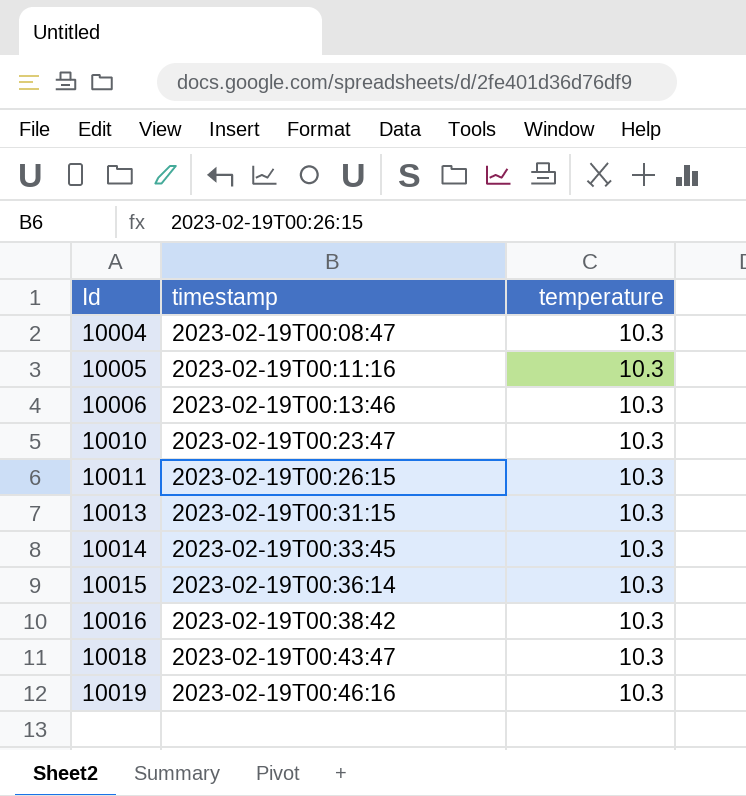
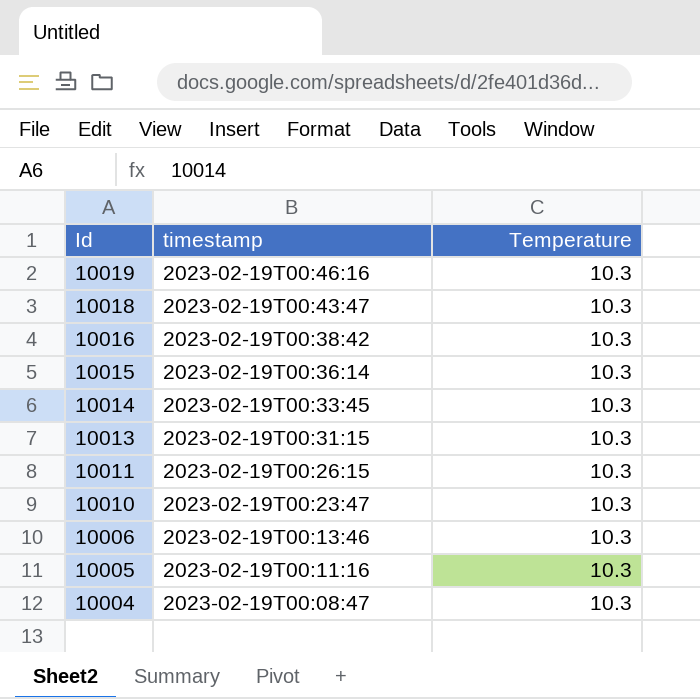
row order: Id ascending -> Id descending
column name: temperature -> Temperature

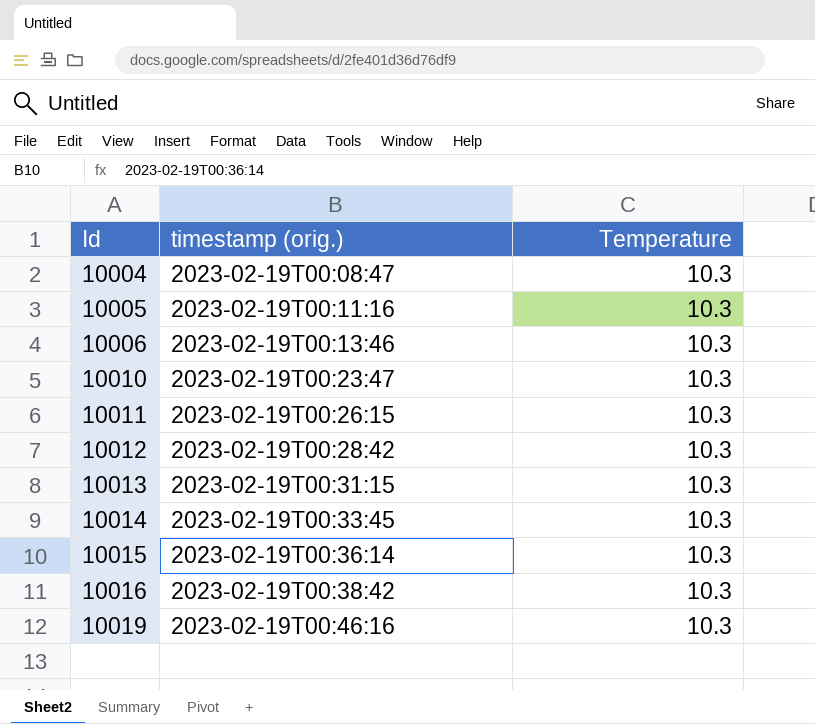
row order: Id descending -> Id ascending
column name: timestamp -> timestamp (orig.)
row 10018: 2023-02-19T00:43:47 | 10.3 -> none
row 10012: none -> 2023-02-19T00:28:42 | 10.3

